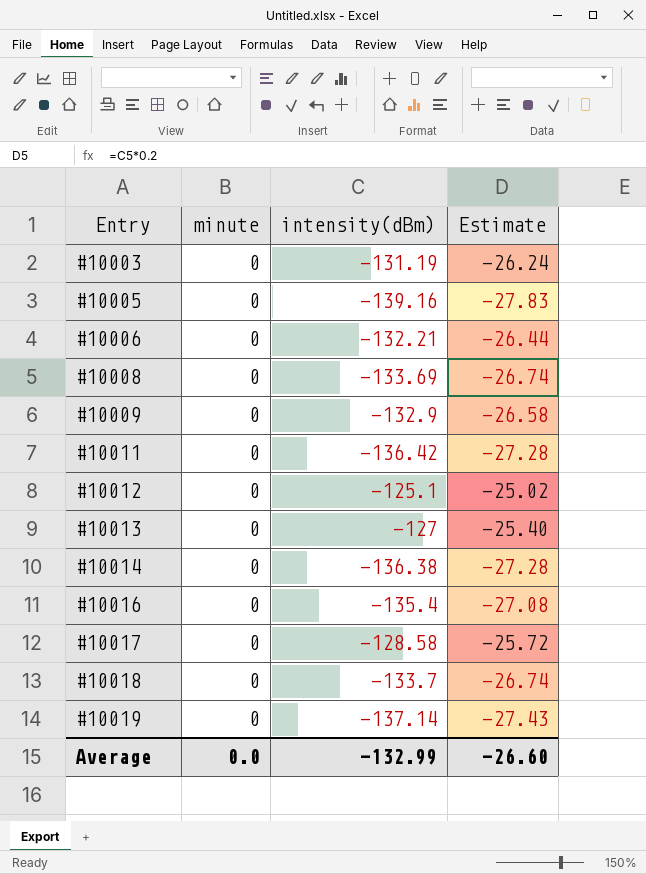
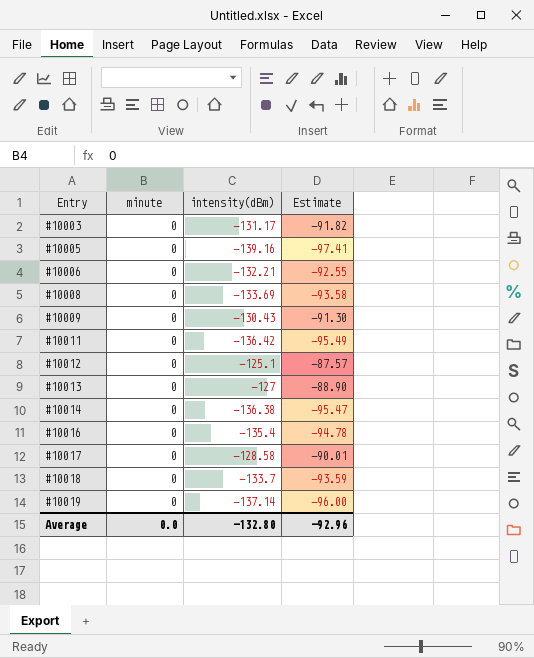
column Estimate | formula: [intensity(dBm)] * 0.2 -> [intensity(dBm)] * 0.7
#10003 | intensity(dBm): -131.19 -> -131.17
#10009 | intensity(dBm): -132.9 -> -130.43
Average | intensity(dBm): -132.99 -> -132.80
Average | Estimate: -26.60 -> -92.96

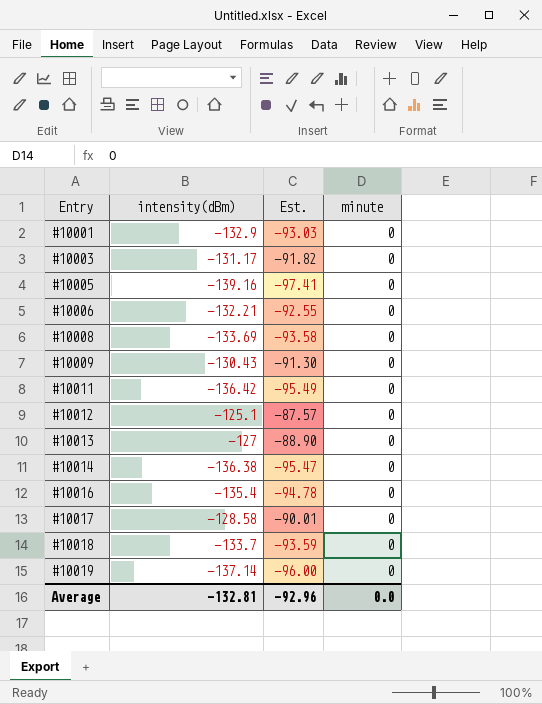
column name: Estimate -> Est.
column minute | position: 2 -> 4
row #10001: none -> -132.9 | -93.03 | 0
Average | intensity(dBm): -132.80 -> -132.81

